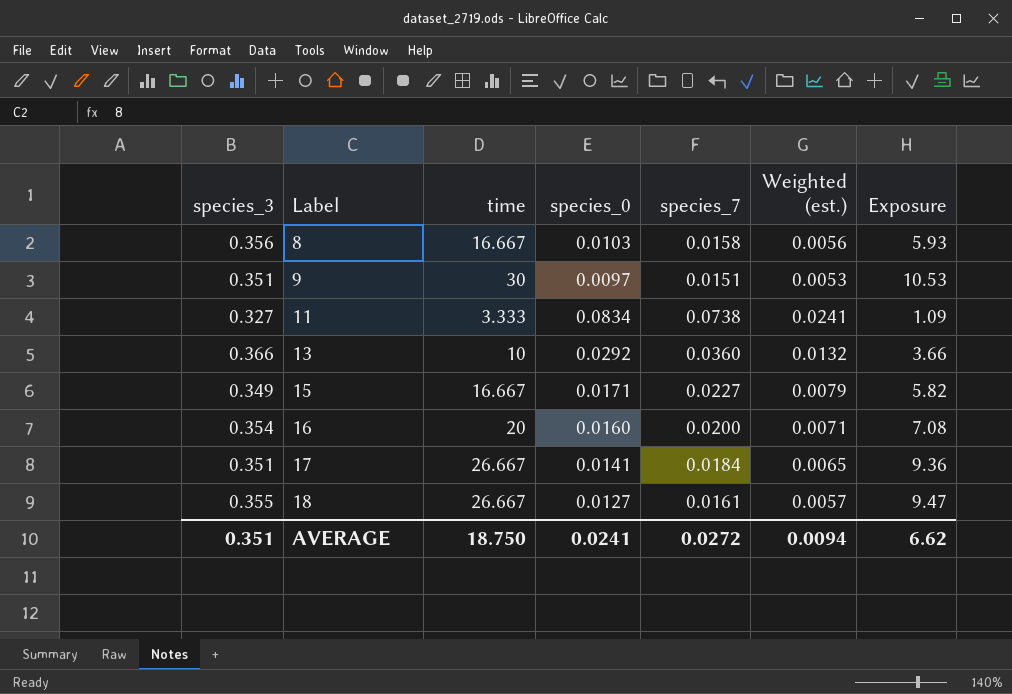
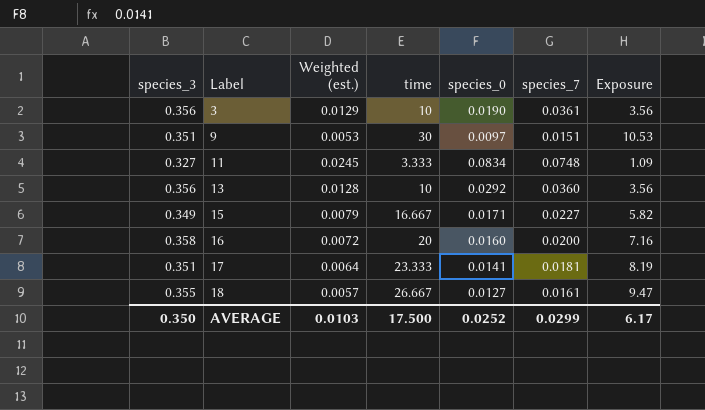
column Weighted (est.) | position: 6 -> 3
row 8: 0.356 | 16.667 | 0.0103 | 0.0158 | 0.0056 | 5.93 -> none
row 3: none -> 0.356 | 0.0129 | 10 | 0.0190 | 0.0361 | 3.56
11 | Weighted (est.): 0.0241 -> 0.0245
11 | species_7: 0.0738 -> 0.0748
13 | species_3: 0.366 -> 0.356
13 | Weighted (est.): 0.0132 -> 0.0128
13 | Exposure: 3.66 -> 3.56
16 | species_3: 0.354 -> 0.358
16 | Weighted (est.): 0.0071 -> 0.0072
16 | Exposure: 7.08 -> 7.16
17 | Weighted (est.): 0.0065 -> 0.0064
17 | time: 26.667 -> 23.333
17 | species_7: 0.0184 -> 0.0181
17 | Exposure: 9.36 -> 8.19
AVERAGE | species_3: 0.351 -> 0.350
AVERAGE | Weighted (est.): 0.0094 -> 0.0103
AVERAGE | time: 18.750 -> 17.500
AVERAGE | species_0: 0.0241 -> 0.0252
AVERAGE | species_7: 0.0272 -> 0.0299
AVERAGE | Exposure: 6.62 -> 6.17

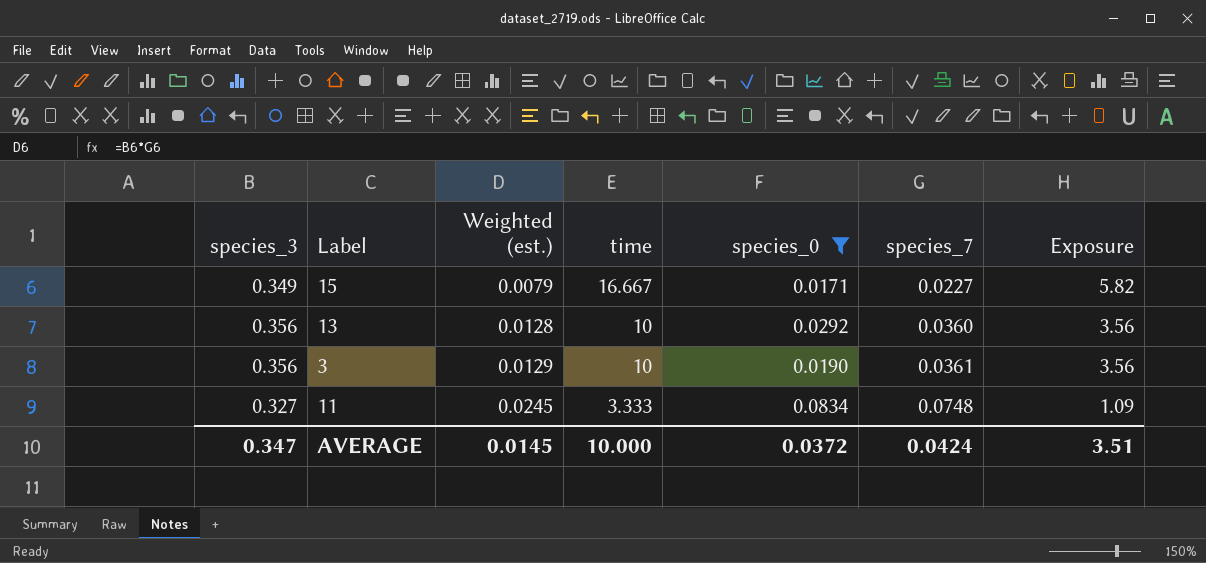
filter: none -> species_0 >= 0.0171
row order: Label ascending -> Weighted (est.) ascending
AVERAGE | species_3: 0.350 -> 0.347
AVERAGE | Weighted (est.): 0.0103 -> 0.0145
AVERAGE | time: 17.500 -> 10.000
AVERAGE | species_0: 0.0252 -> 0.0372
AVERAGE | species_7: 0.0299 -> 0.0424
AVERAGE | Exposure: 6.17 -> 3.51

